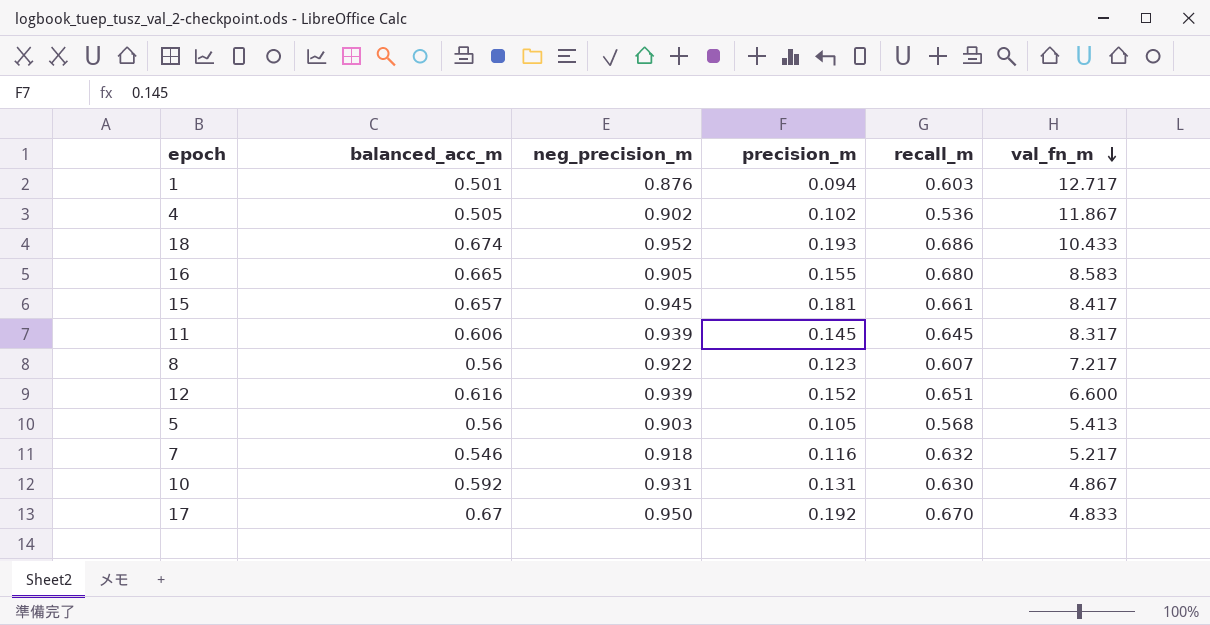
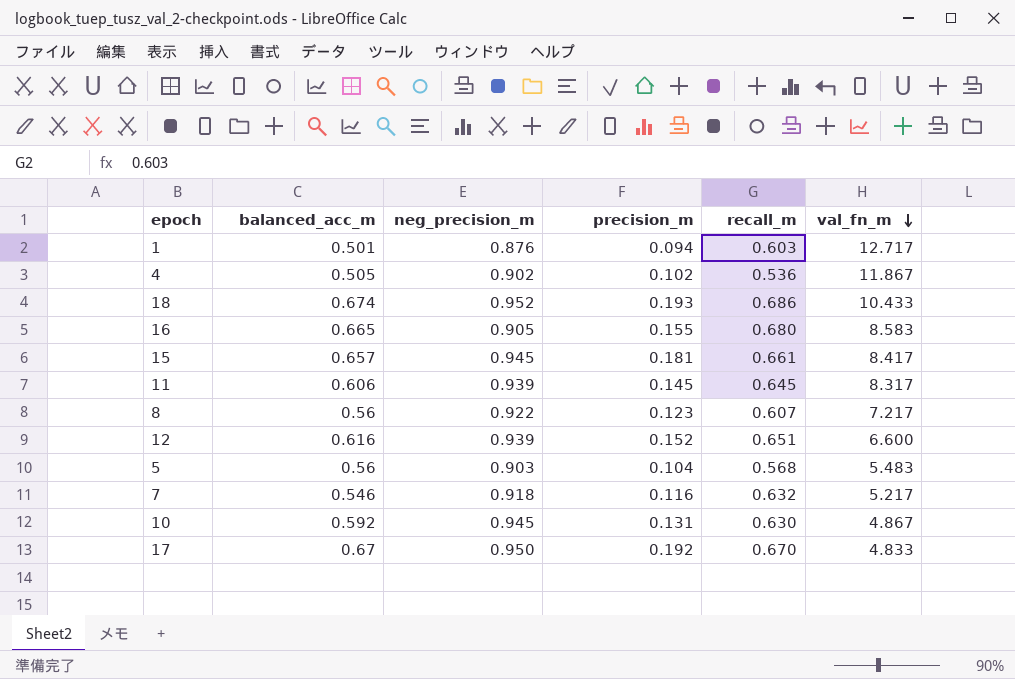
5 | precision_m: 0.105 -> 0.104
5 | val_fn_m: 5.413 -> 5.483
10 | neg_precision_m: 0.931 -> 0.945

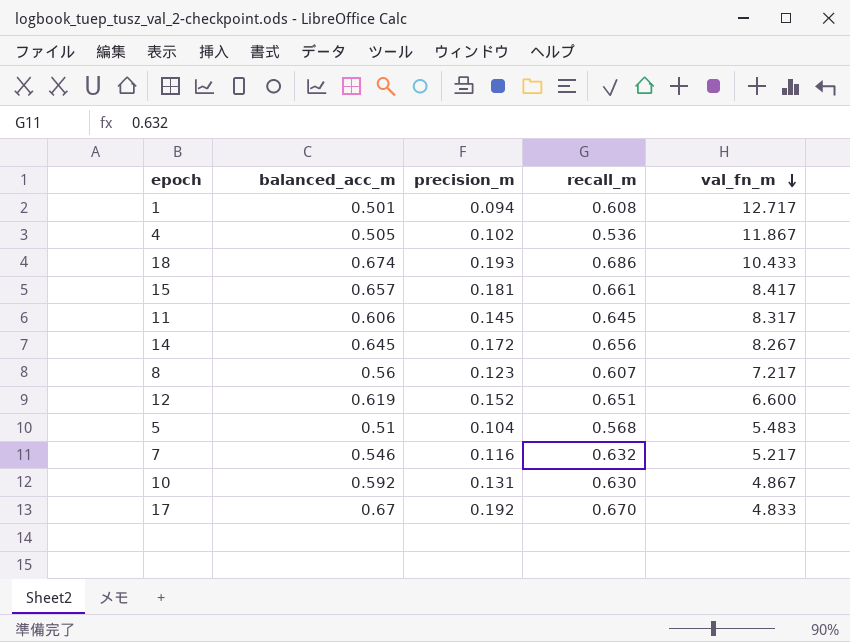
column neg_precision_m | position: 3 -> none
row 16: 0.665 | 0.905 | 0.155 | 0.680 | 8.583 -> none
1 | recall_m: 0.603 -> 0.608
row 14: none -> 0.645 | 0.172 | 0.656 | 8.267
12 | balanced_acc_m: 0.616 -> 0.619
5 | balanced_acc_m: 0.56 -> 0.51

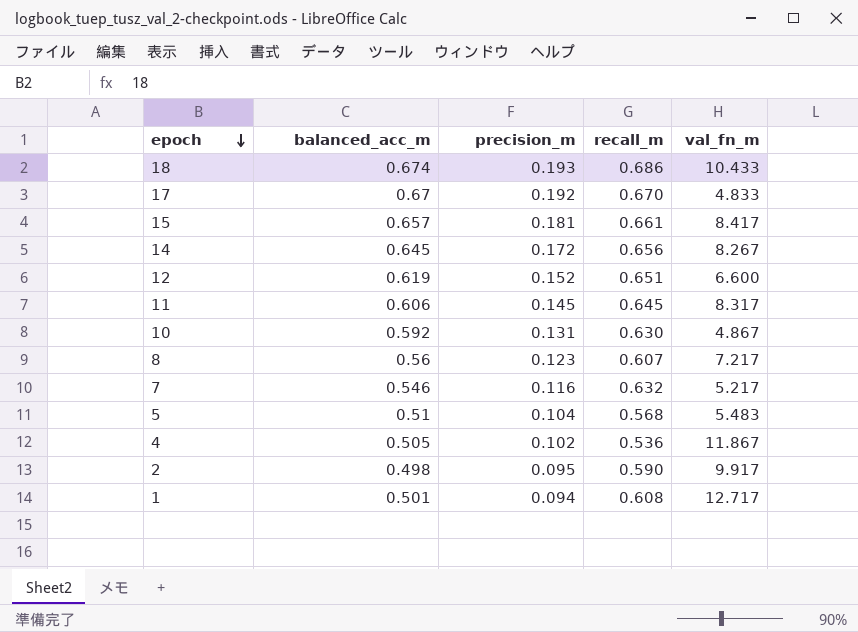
row order: val_fn_m descending -> epoch descending
row 2: none -> 0.498 | 0.095 | 0.590 | 9.917

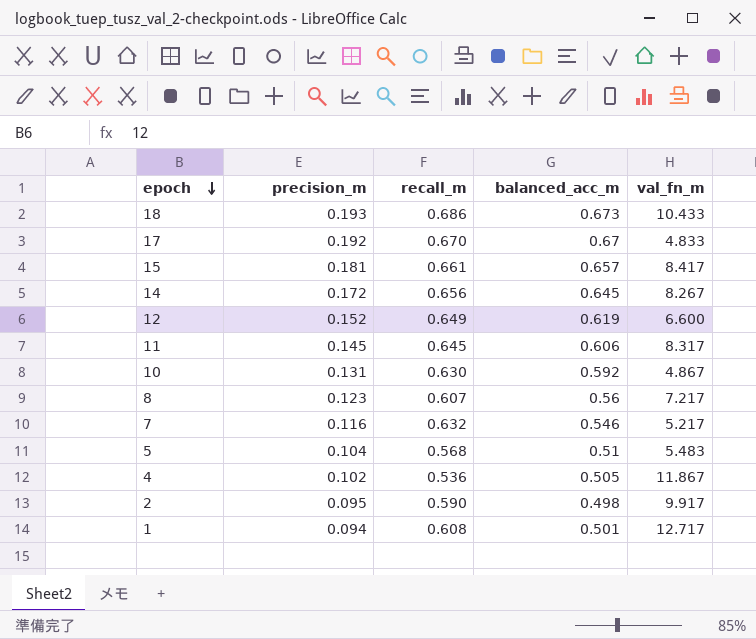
column balanced_acc_m | position: 2 -> 4
18 | balanced_acc_m: 0.674 -> 0.673
12 | recall_m: 0.651 -> 0.649

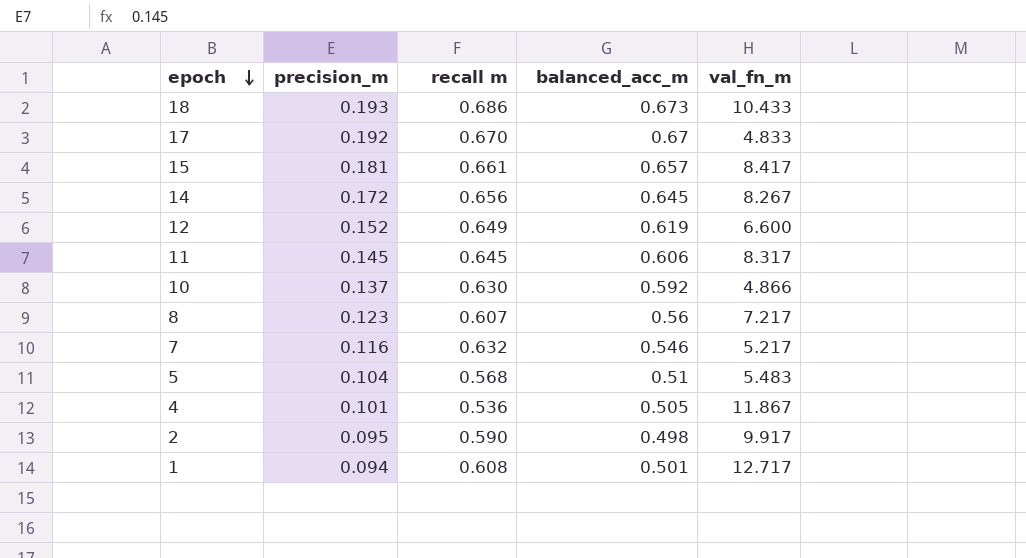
column name: recall_m -> recall m
10 | precision_m: 0.131 -> 0.137
10 | val_fn_m: 4.867 -> 4.866
4 | precision_m: 0.102 -> 0.101

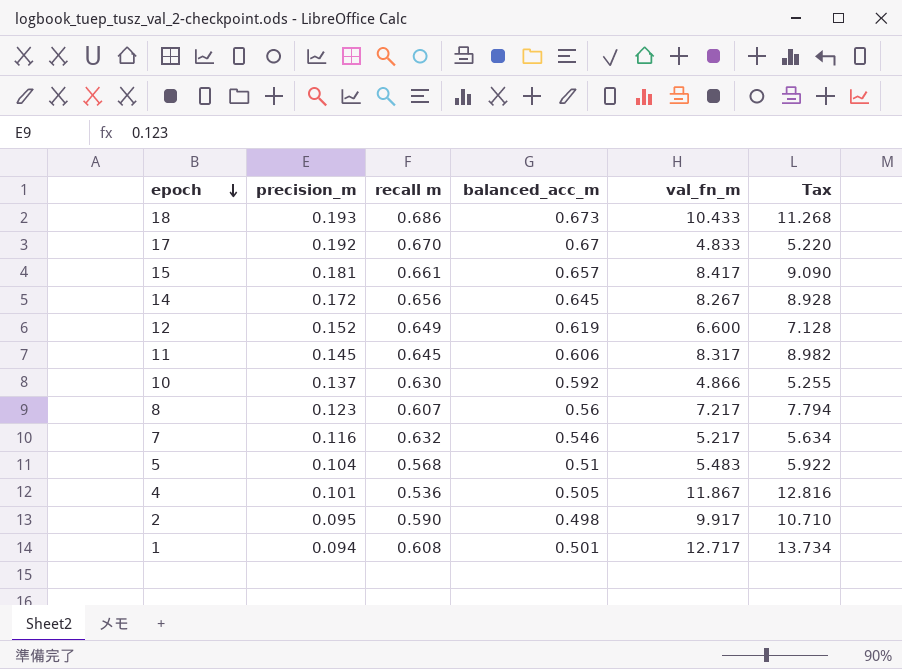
column Tax | formula: none -> [val_fn_m] * 1.08

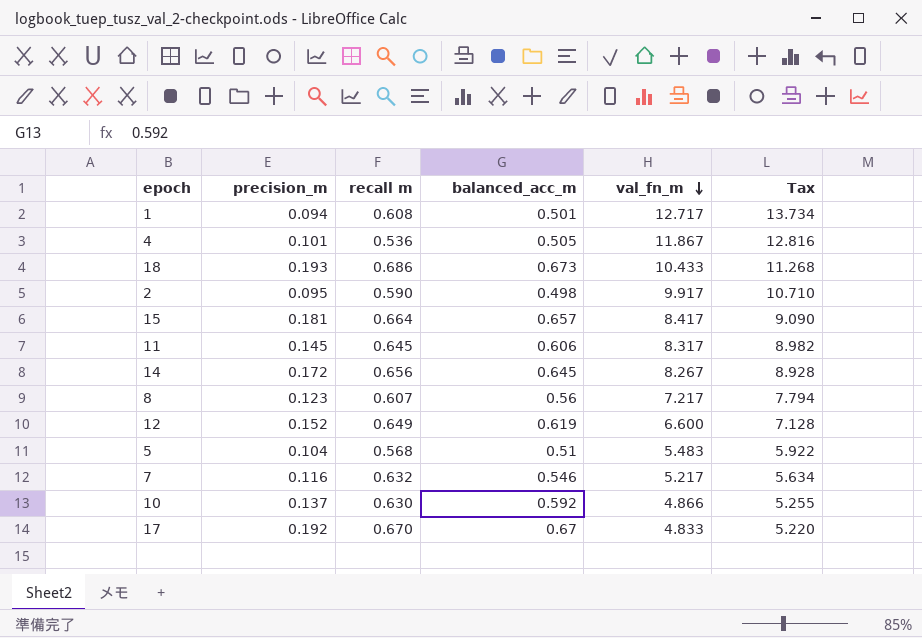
row order: epoch descending -> val_fn_m descending
15 | recall m: 0.661 -> 0.664

